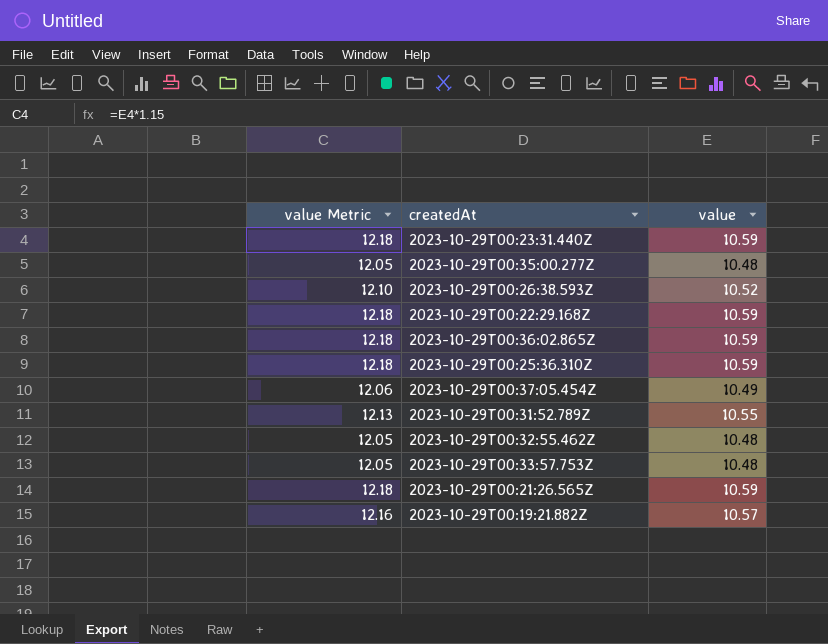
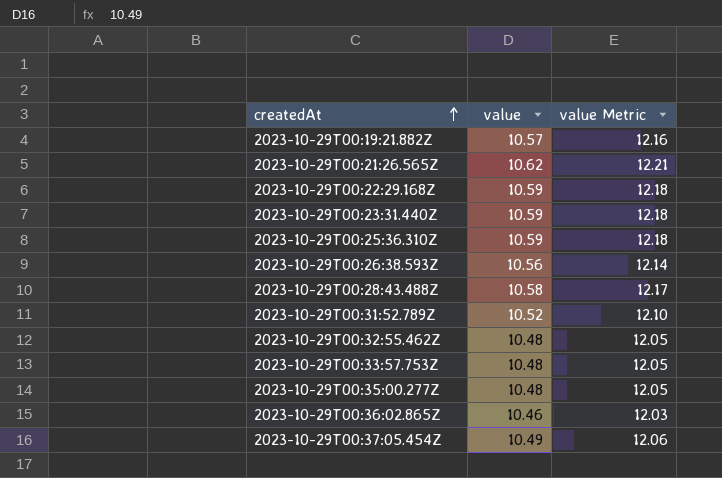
row order: none -> createdAt ascending
column value Metric | position: 1 -> 3
2023-10-29T00:21:26.565Z | value: 10.59 -> 10.62
2023-10-29T00:21:26.565Z | value Metric: 12.18 -> 12.21
2023-10-29T00:26:38.593Z | value: 10.52 -> 10.56
2023-10-29T00:26:38.593Z | value Metric: 12.10 -> 12.14
row 2023-10-29T00:28:43.488Z: none -> 10.58 | 12.17
2023-10-29T00:31:52.789Z | value: 10.55 -> 10.52
2023-10-29T00:31:52.789Z | value Metric: 12.13 -> 12.10
2023-10-29T00:36:02.865Z | value: 10.59 -> 10.46
2023-10-29T00:36:02.865Z | value Metric: 12.18 -> 12.03

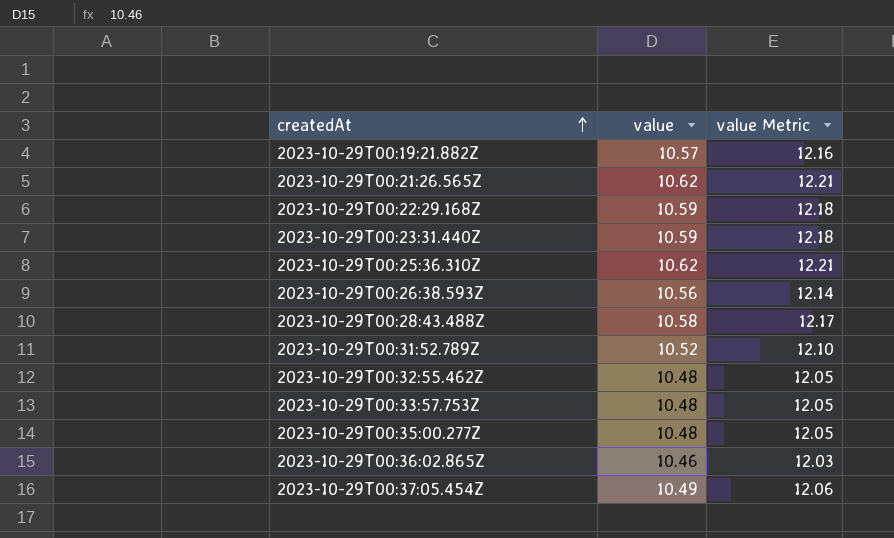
2023-10-29T00:25:36.310Z | value: 10.59 -> 10.62
2023-10-29T00:25:36.310Z | value Metric: 12.18 -> 12.21

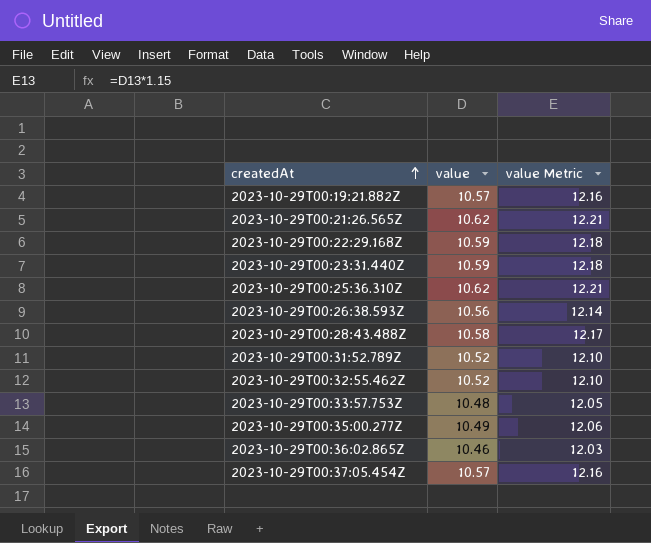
2023-10-29T00:32:55.462Z | value: 10.48 -> 10.52
2023-10-29T00:32:55.462Z | value Metric: 12.05 -> 12.10
2023-10-29T00:35:00.277Z | value: 10.48 -> 10.49
2023-10-29T00:35:00.277Z | value Metric: 12.05 -> 12.06
2023-10-29T00:37:05.454Z | value: 10.49 -> 10.57
2023-10-29T00:37:05.454Z | value Metric: 12.06 -> 12.16

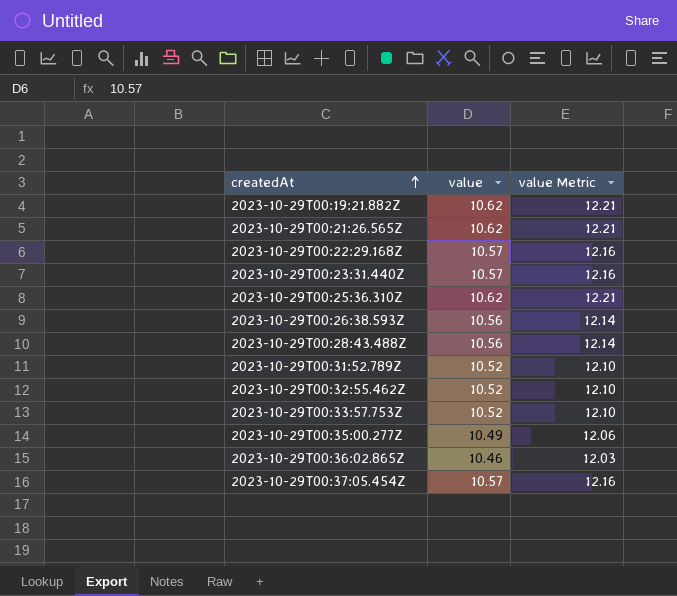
2023-10-29T00:19:21.882Z | value: 10.57 -> 10.62
2023-10-29T00:19:21.882Z | value Metric: 12.16 -> 12.21
2023-10-29T00:22:29.168Z | value: 10.59 -> 10.57
2023-10-29T00:22:29.168Z | value Metric: 12.18 -> 12.16
2023-10-29T00:23:31.440Z | value: 10.59 -> 10.57
2023-10-29T00:23:31.440Z | value Metric: 12.18 -> 12.16
2023-10-29T00:28:43.488Z | value: 10.58 -> 10.56
2023-10-29T00:28:43.488Z | value Metric: 12.17 -> 12.14
2023-10-29T00:33:57.753Z | value: 10.48 -> 10.52
2023-10-29T00:33:57.753Z | value Metric: 12.05 -> 12.10

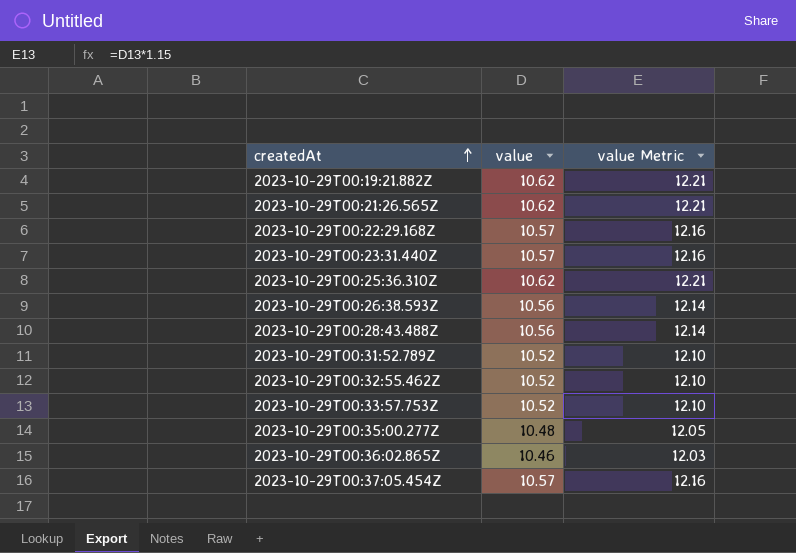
2023-10-29T00:35:00.277Z | value: 10.49 -> 10.48
2023-10-29T00:35:00.277Z | value Metric: 12.06 -> 12.05

